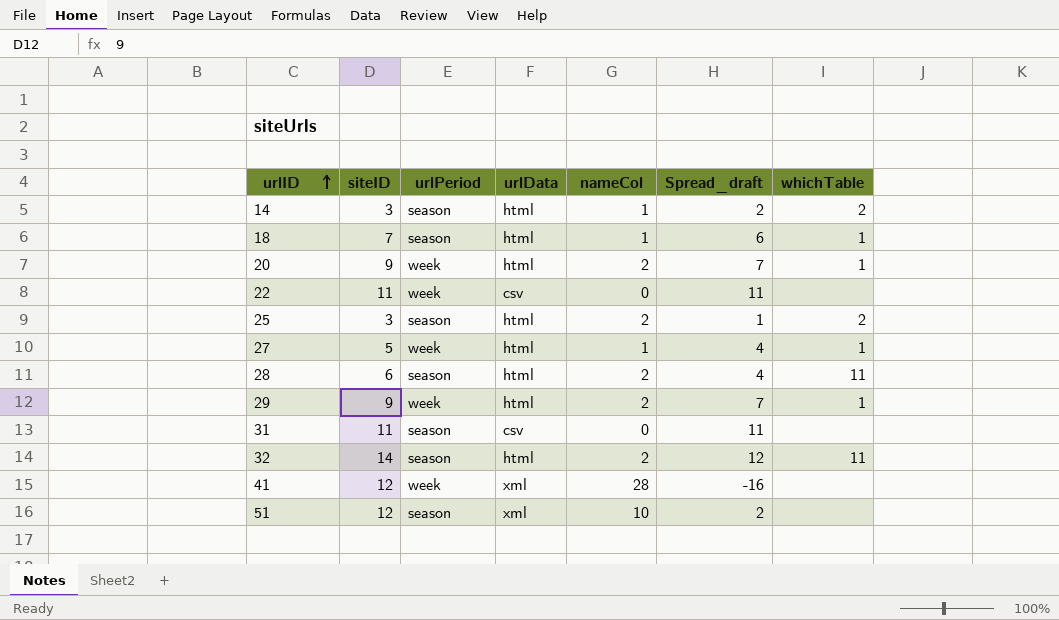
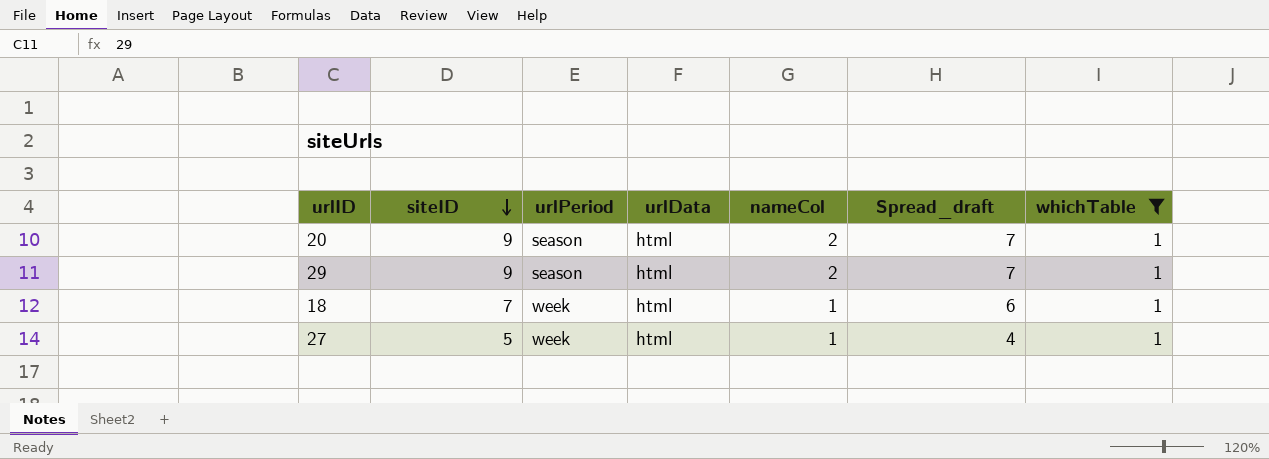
filter: none -> whichTable = 1
row order: urlID ascending -> siteID descending
20 | urlPeriod: week -> season
29 | urlPeriod: week -> season
18 | urlPeriod: season -> week

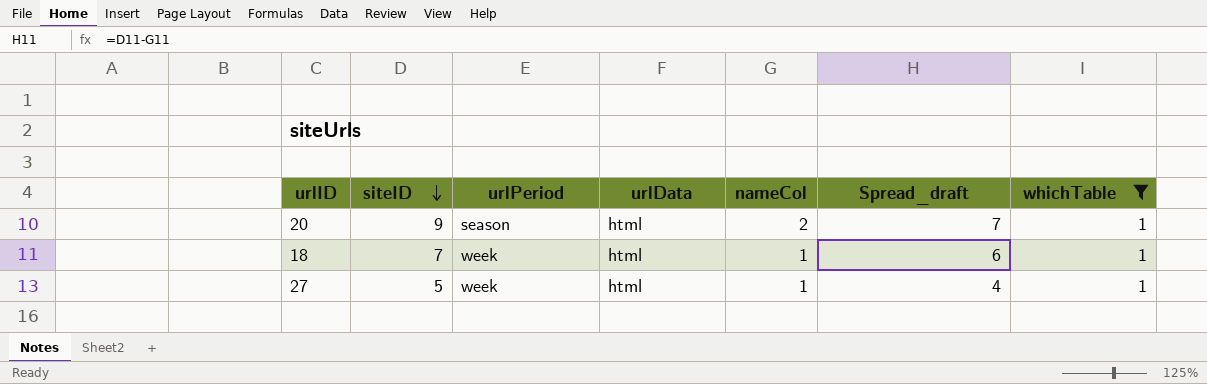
row 29: 9 | season | html | 2 | 7 | 1 -> none

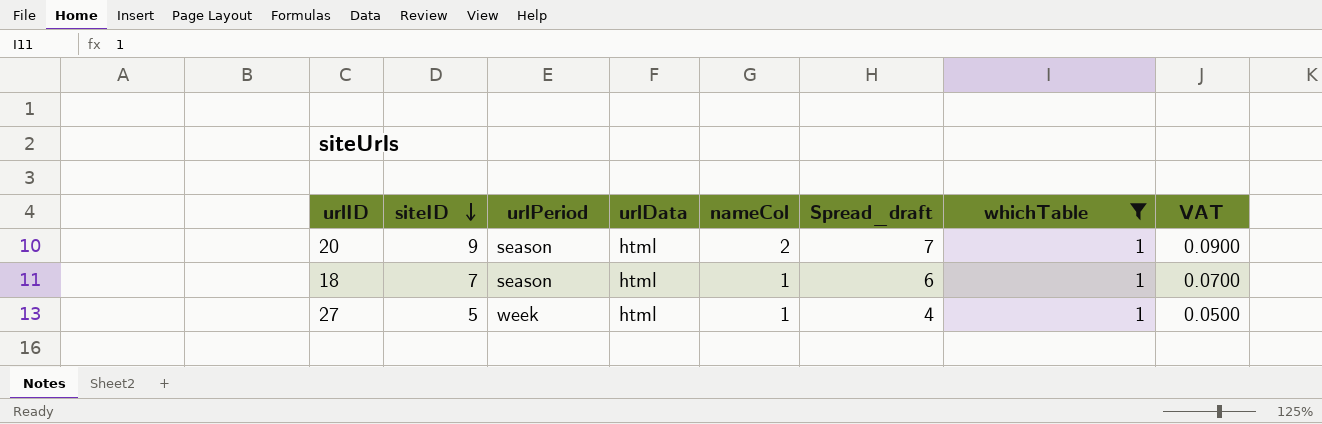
column VAT | formula: none -> [siteID] * 0.01
18 | urlPeriod: week -> season

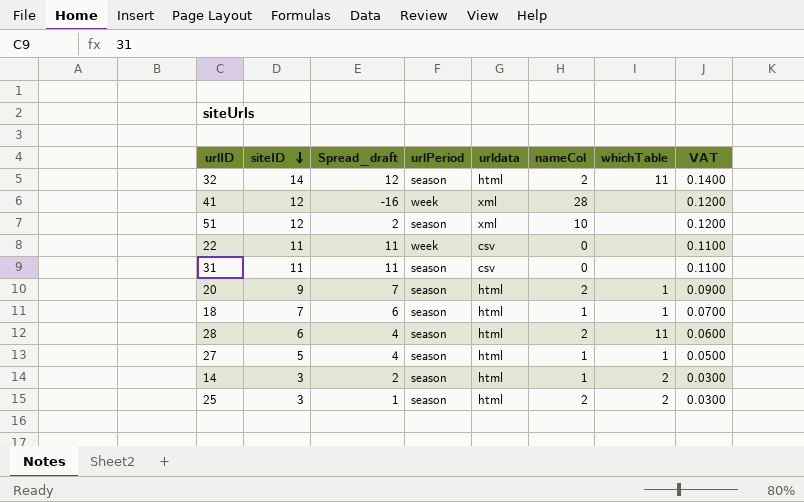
filter: whichTable = 1 -> none
column Spread_draft | position: 6 -> 3
column name: urlData -> urldata
27 | urlPeriod: week -> season

